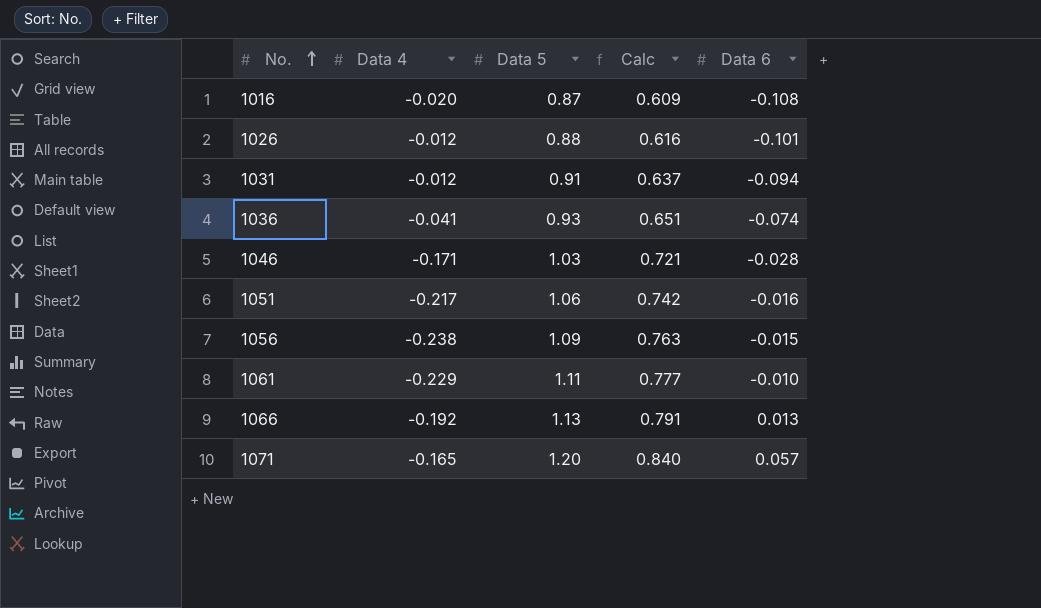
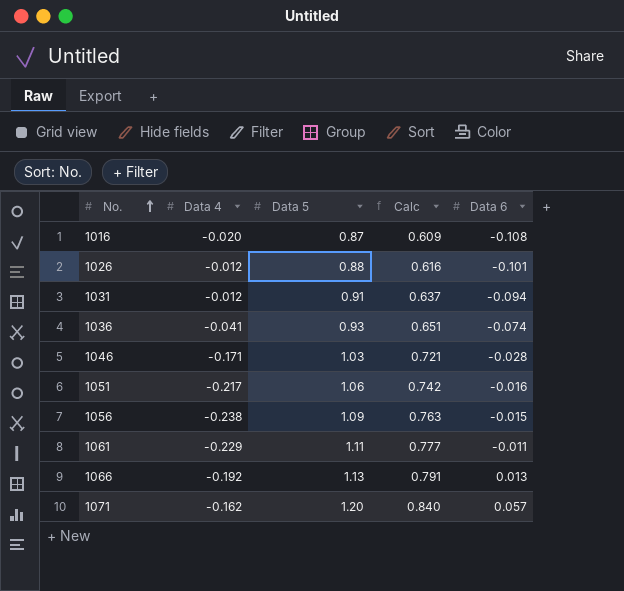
1061 | Data 6: -0.010 -> -0.011
1071 | Data 4: -0.165 -> -0.162

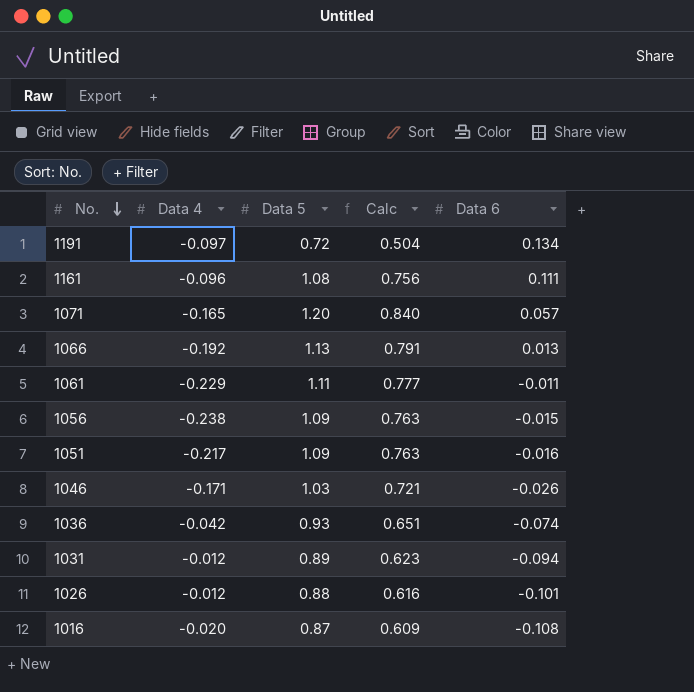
row order: No. ascending -> No. descending
row 1191: none -> -0.097 | 0.72 | 0.504 | 0.134
row 1161: none -> -0.096 | 1.08 | 0.756 | 0.111
1071 | Data 4: -0.162 -> -0.165
1051 | Data 5: 1.06 -> 1.09
1051 | Calc: 0.742 -> 0.763
1046 | Data 6: -0.028 -> -0.026
1036 | Data 4: -0.041 -> -0.042
1031 | Data 5: 0.91 -> 0.89
1031 | Calc: 0.637 -> 0.623

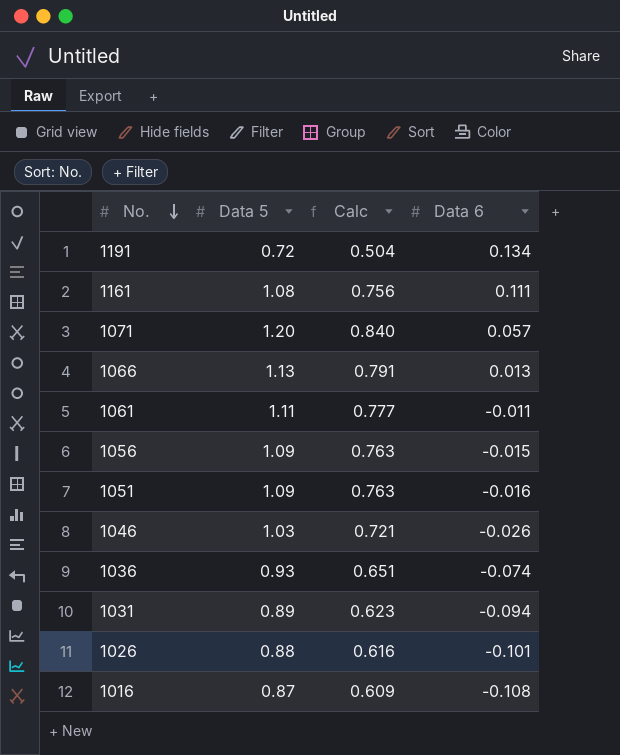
column Data 4 | position: 2 -> none

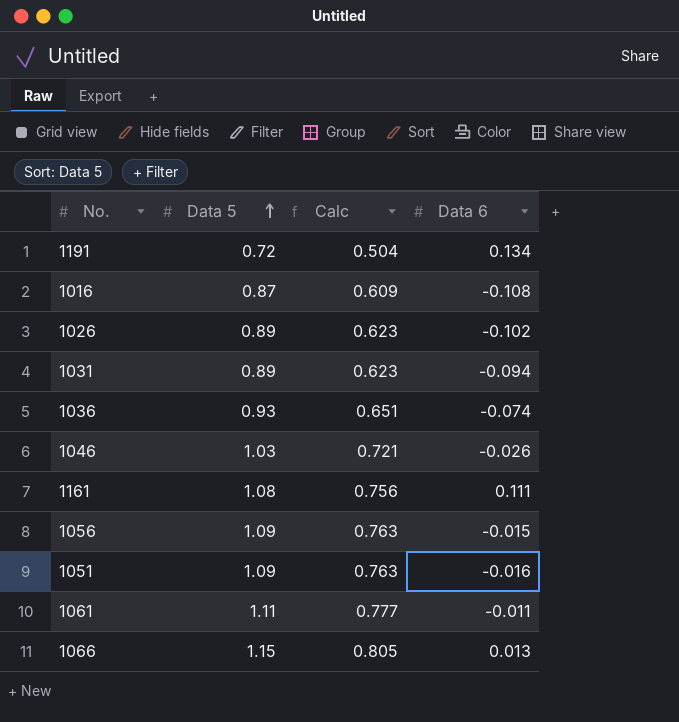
row order: No. descending -> Data 5 ascending
row 1071: 1.20 | 0.840 | 0.057 -> none
1026 | Data 5: 0.88 -> 0.89
1026 | Calc: 0.616 -> 0.623
1026 | Data 6: -0.101 -> -0.102
1066 | Data 5: 1.13 -> 1.15
1066 | Calc: 0.791 -> 0.805

